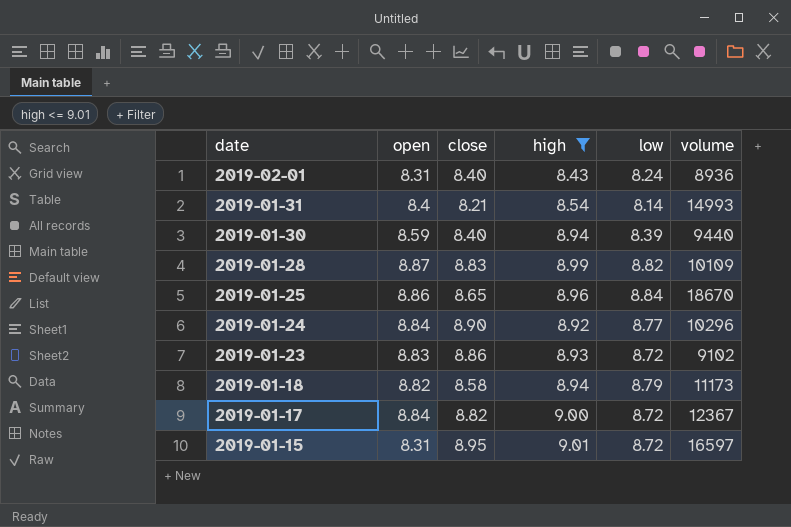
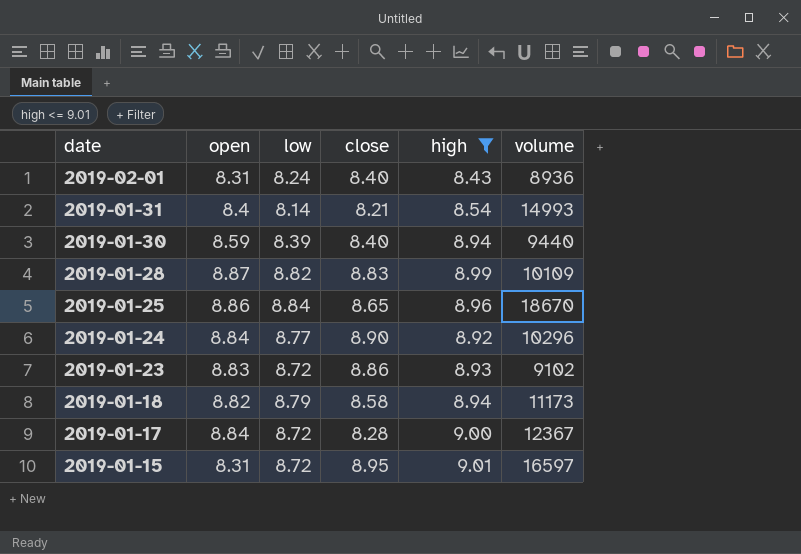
column low | position: 5 -> 3
2019-01-17 | close: 8.82 -> 8.28

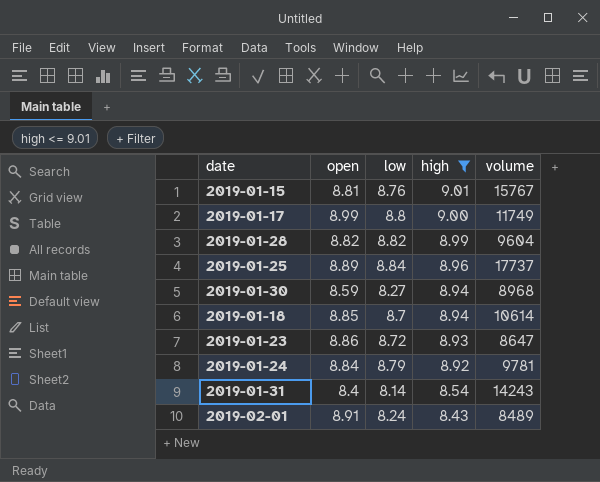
row order: date descending -> high descending
column close | position: 4 -> none
2019-01-15 | open: 8.31 -> 8.81
2019-01-15 | low: 8.72 -> 8.76
2019-01-15 | volume: 16597 -> 15767
2019-01-17 | open: 8.84 -> 8.99
2019-01-17 | low: 8.72 -> 8.8
2019-01-17 | volume: 12367 -> 11749
2019-01-28 | open: 8.87 -> 8.82
2019-01-28 | volume: 10109 -> 9604
2019-01-25 | open: 8.86 -> 8.89
2019-01-25 | volume: 18670 -> 17737
2019-01-30 | low: 8.39 -> 8.27
2019-01-30 | volume: 9440 -> 8968
2019-01-18 | open: 8.82 -> 8.85
2019-01-18 | low: 8.79 -> 8.7
2019-01-18 | volume: 11173 -> 10614
2019-01-23 | open: 8.83 -> 8.86
2019-01-23 | volume: 9102 -> 8647
2019-01-24 | low: 8.77 -> 8.79
2019-01-24 | volume: 10296 -> 9781
2019-01-31 | volume: 14993 -> 14243
2019-02-01 | open: 8.31 -> 8.91
2019-02-01 | volume: 8936 -> 8489

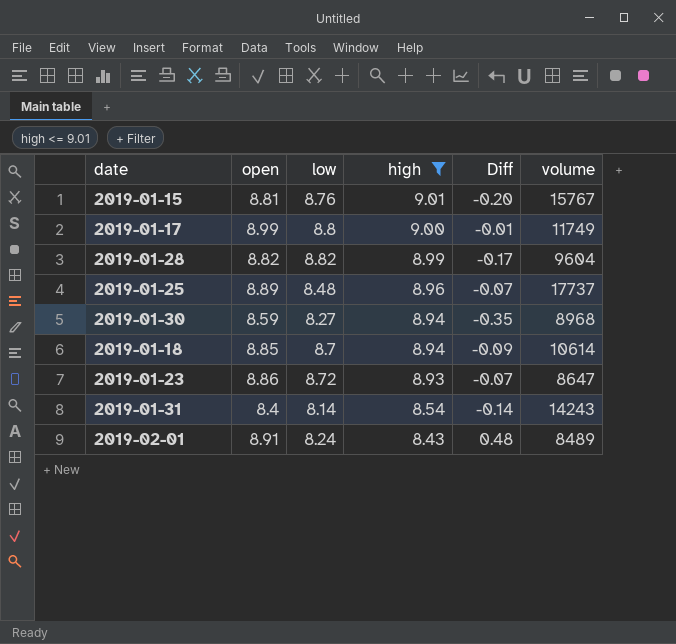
column Diff | formula: none -> [open] - [high]
row 2019-01-24: 8.84 | 8.79 | 8.92 | 9781 -> none
2019-01-25 | low: 8.84 -> 8.48

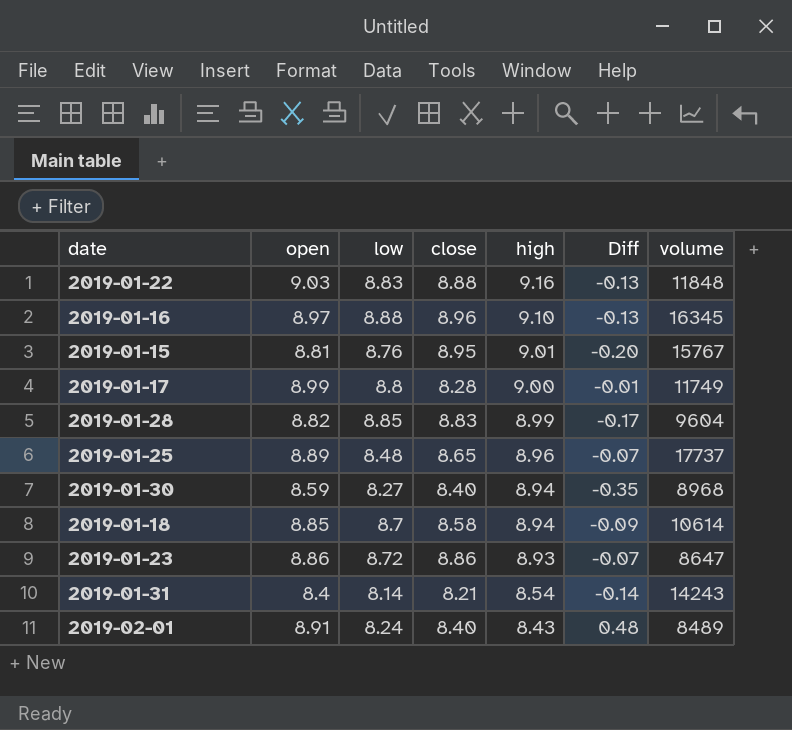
filter: high <= 9.01 -> none
column close | position: none -> 4
2019-01-28 | low: 8.82 -> 8.85

